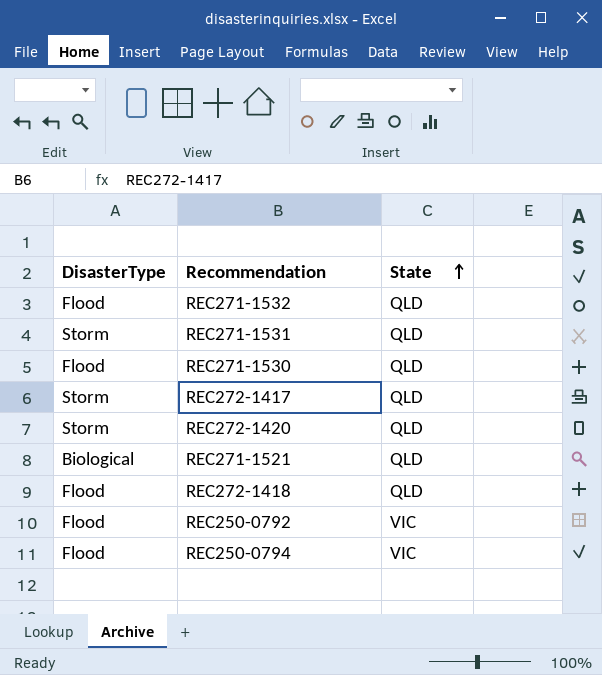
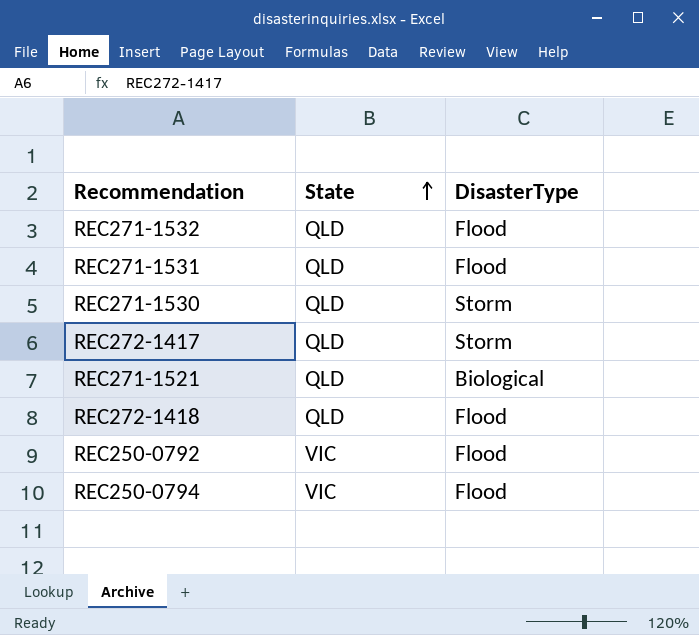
column DisasterType | position: 1 -> 3
row REC272-1420: Storm | QLD -> none
REC271-1531 | DisasterType: Storm -> Flood
REC271-1530 | DisasterType: Flood -> Storm

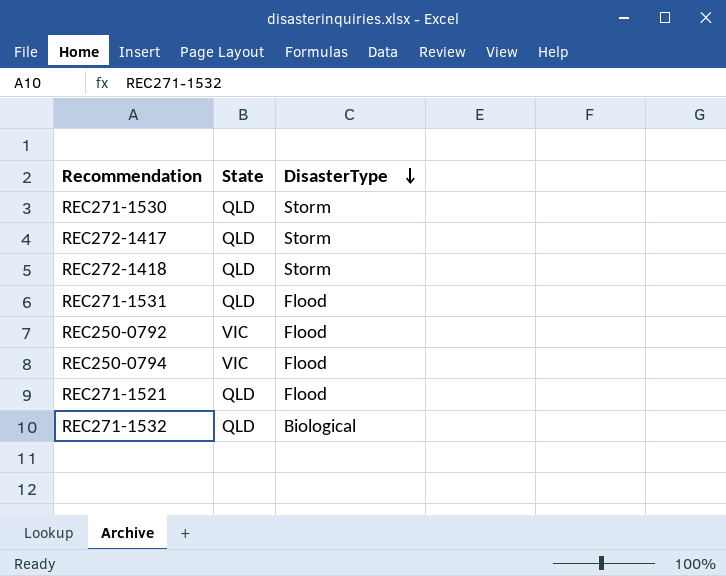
row order: State ascending -> DisasterType descending
REC272-1418 | DisasterType: Flood -> Storm
REC271-1521 | DisasterType: Biological -> Flood
REC271-1532 | DisasterType: Flood -> Biological

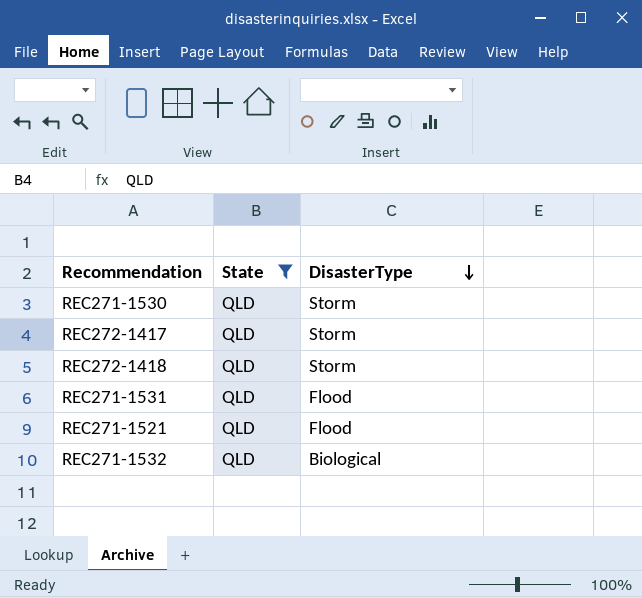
filter: none -> State = QLD

